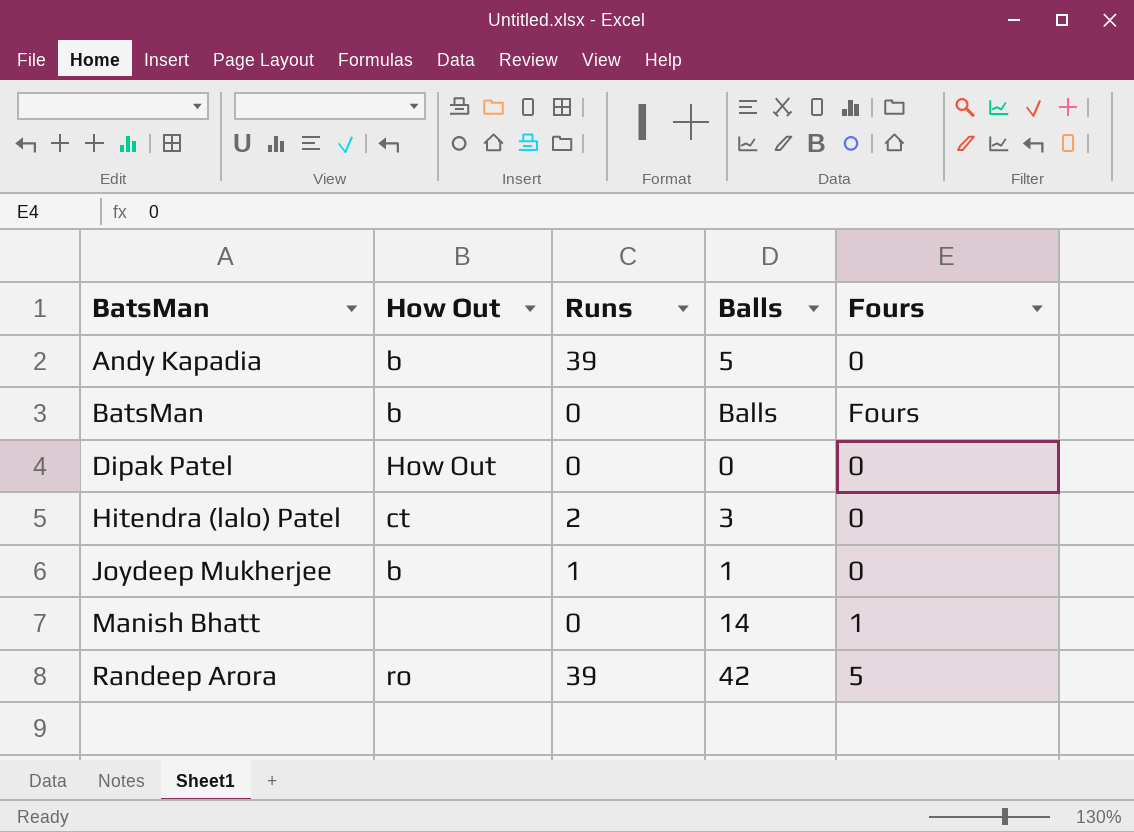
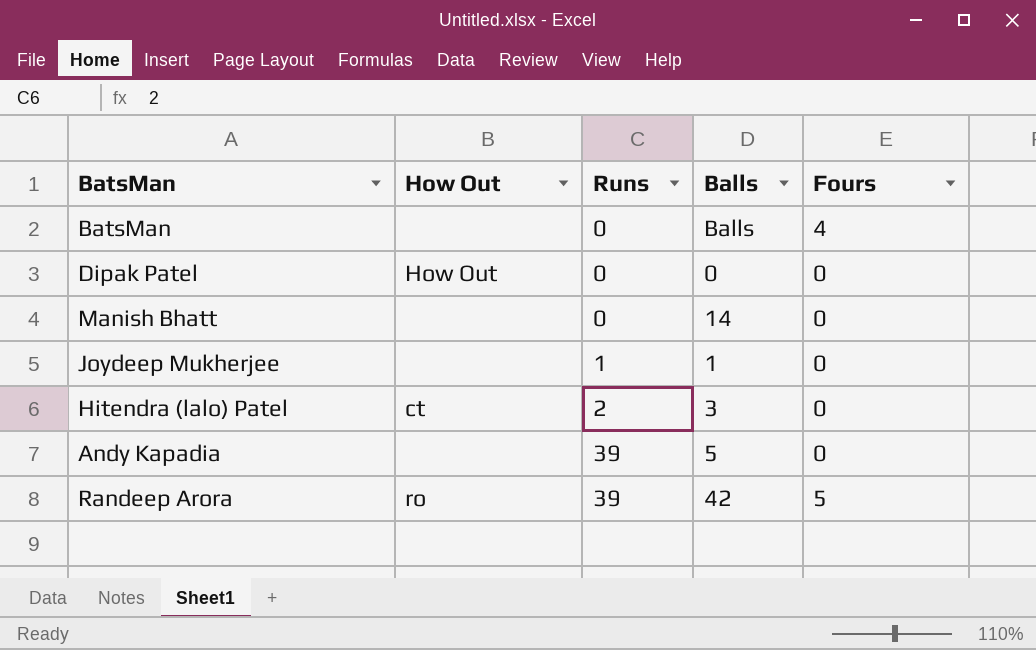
row order: BatsMan ascending -> Runs ascending
BatsMan | How Out: b -> none
BatsMan | Fours: Fours -> 4
Manish Bhatt | Fours: 1 -> 0
Joydeep Mukherjee | How Out: b -> none
Andy Kapadia | How Out: b -> none

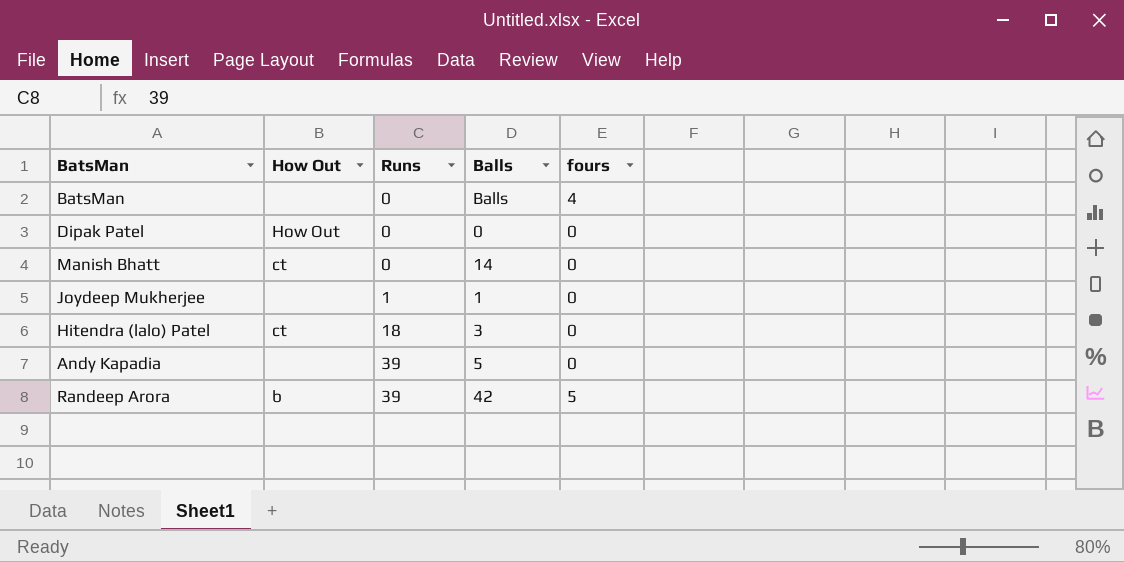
column name: Fours -> fours
Manish Bhatt | How Out: none -> ct
Hitendra (lalo) Patel | Runs: 2 -> 18
Randeep Arora | How Out: ro -> b

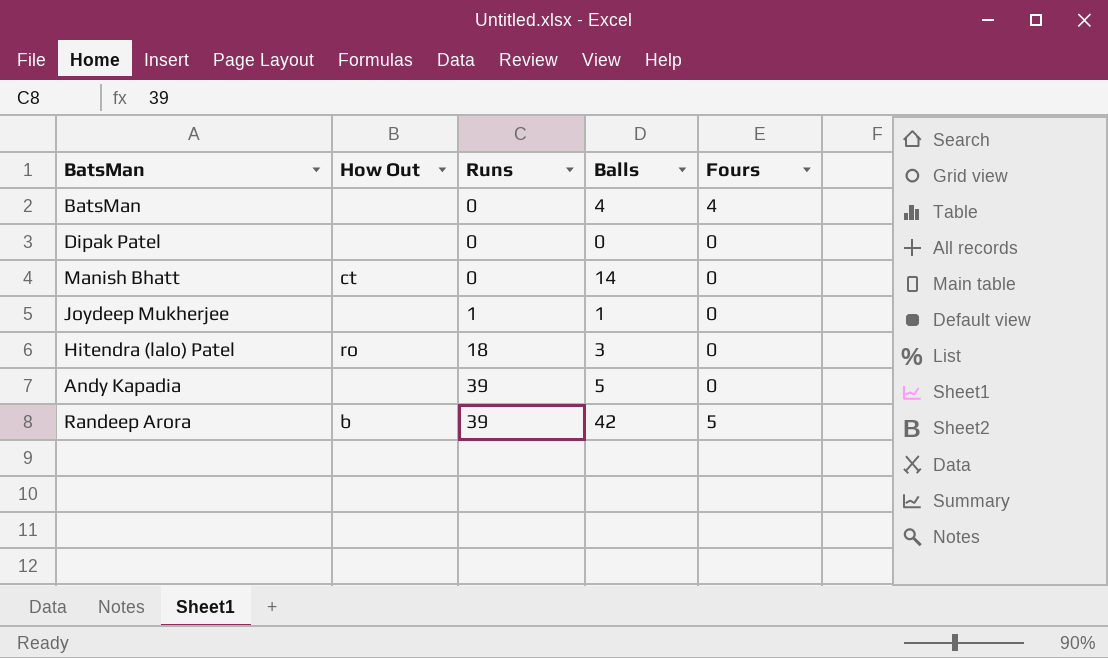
column name: fours -> Fours
BatsMan | Balls: Balls -> 4
Dipak Patel | How Out: How Out -> none
Hitendra (lalo) Patel | How Out: ct -> ro

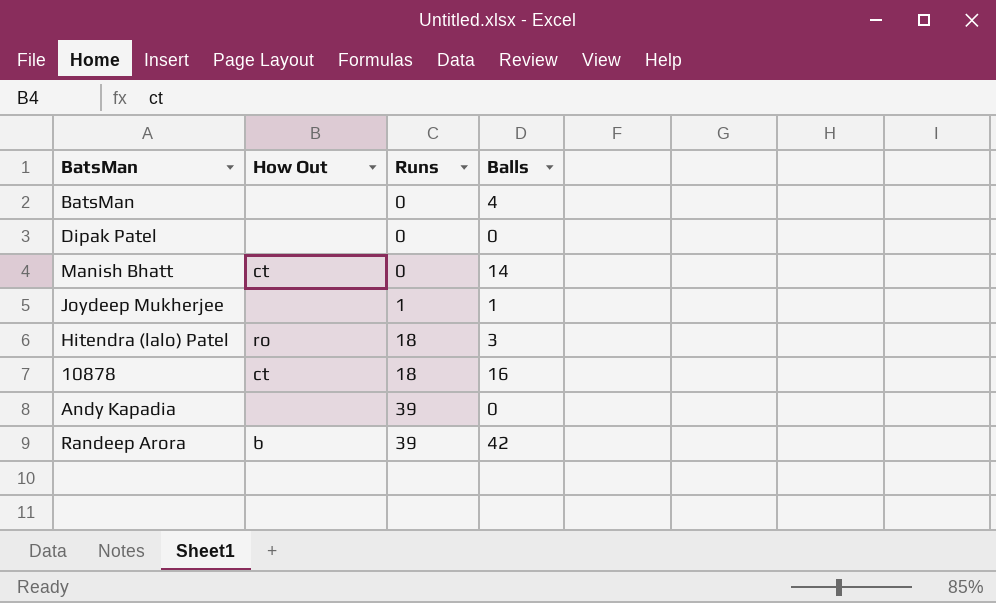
column Fours | position: 5 -> none
row 10878: none -> ct | 18 | 16
Andy Kapadia | Balls: 5 -> 0

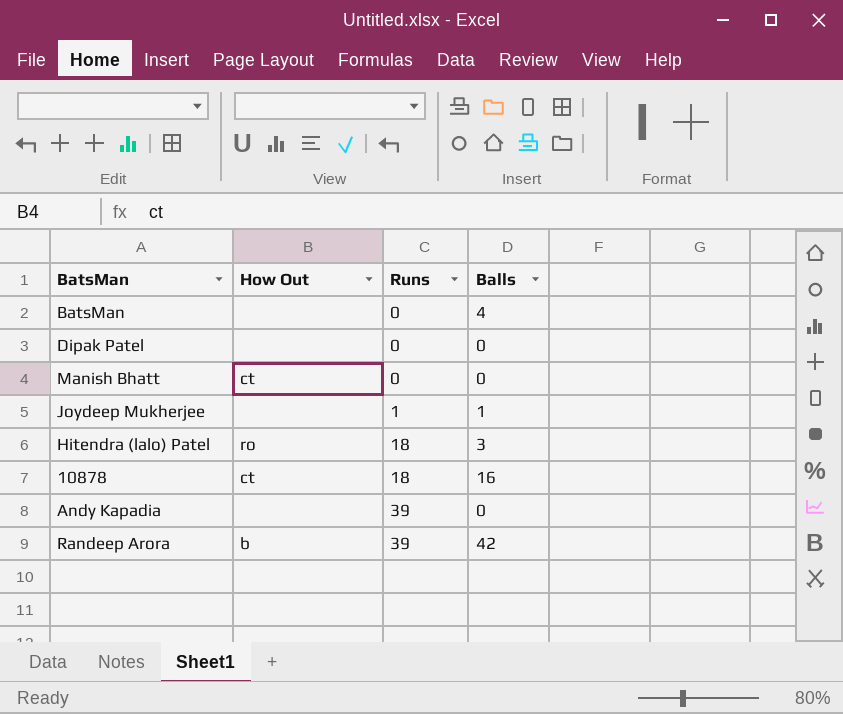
Manish Bhatt | Balls: 14 -> 0

